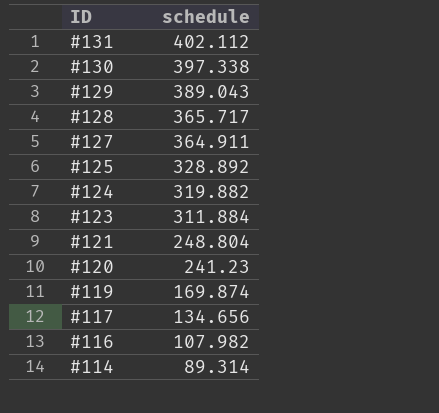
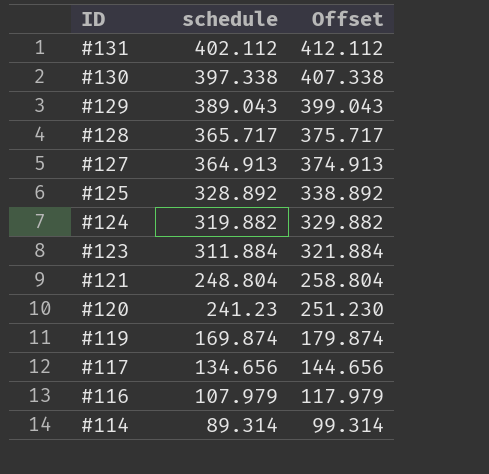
column Offset | formula: none -> [schedule] + 10
#127 | schedule: 364.911 -> 364.913
#116 | schedule: 107.982 -> 107.979

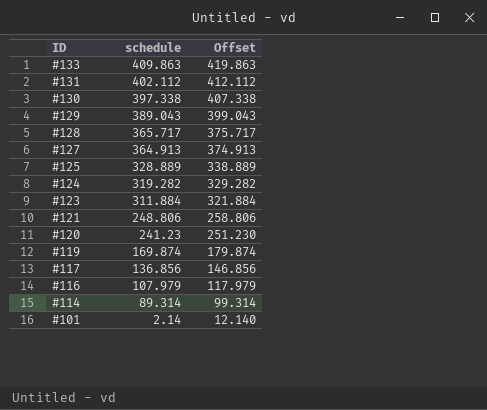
row #133: none -> 409.863 | 419.863
#125 | schedule: 328.892 -> 328.889
#125 | Offset: 338.892 -> 338.889
#124 | schedule: 319.882 -> 319.282
#124 | Offset: 329.882 -> 329.282
#121 | schedule: 248.804 -> 248.806
#121 | Offset: 258.804 -> 258.806
#117 | schedule: 134.656 -> 136.856
#117 | Offset: 144.656 -> 146.856
row #101: none -> 2.14 | 12.140

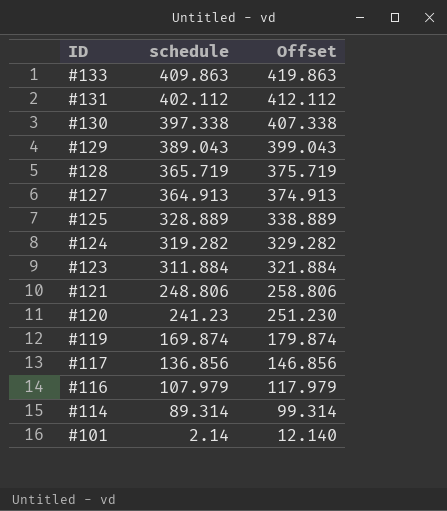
#128 | schedule: 365.717 -> 365.719
#128 | Offset: 375.717 -> 375.719

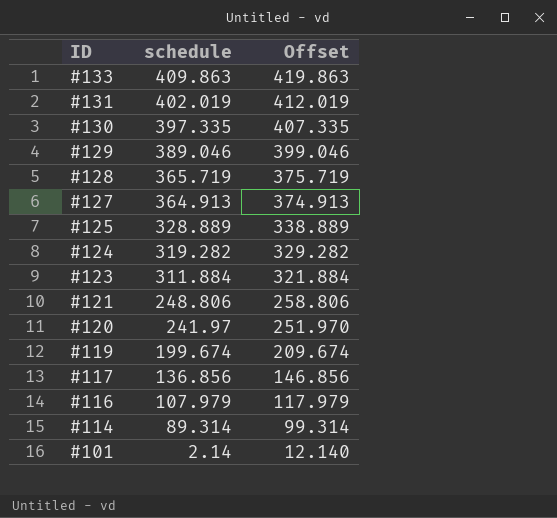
#131 | schedule: 402.112 -> 402.019
#131 | Offset: 412.112 -> 412.019
#130 | schedule: 397.338 -> 397.335
#130 | Offset: 407.338 -> 407.335
#129 | schedule: 389.043 -> 389.046
#129 | Offset: 399.043 -> 399.046
#120 | schedule: 241.23 -> 241.97
#120 | Offset: 251.230 -> 251.970
#119 | schedule: 169.874 -> 199.674
#119 | Offset: 179.874 -> 209.674

